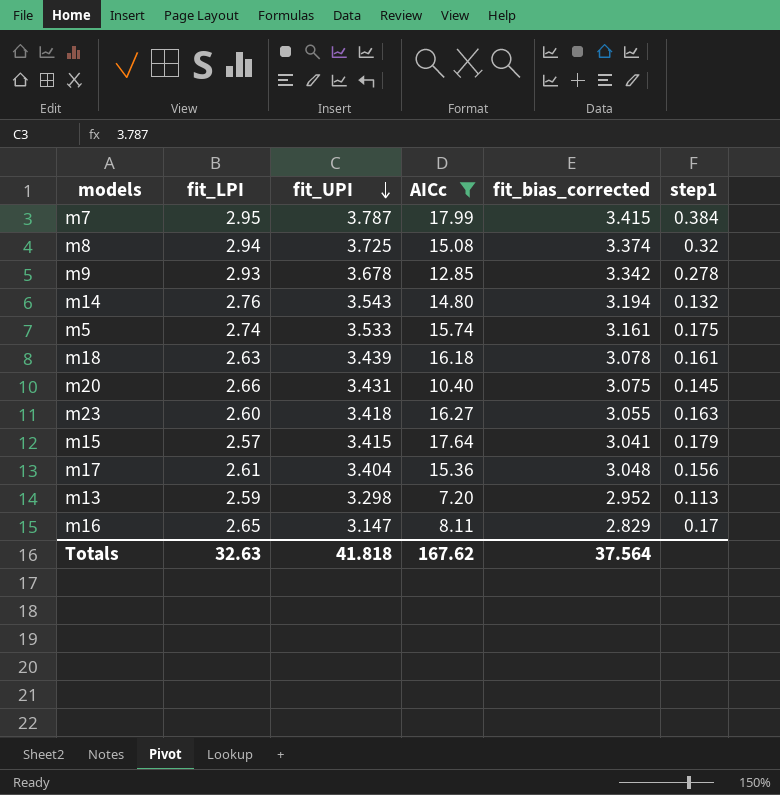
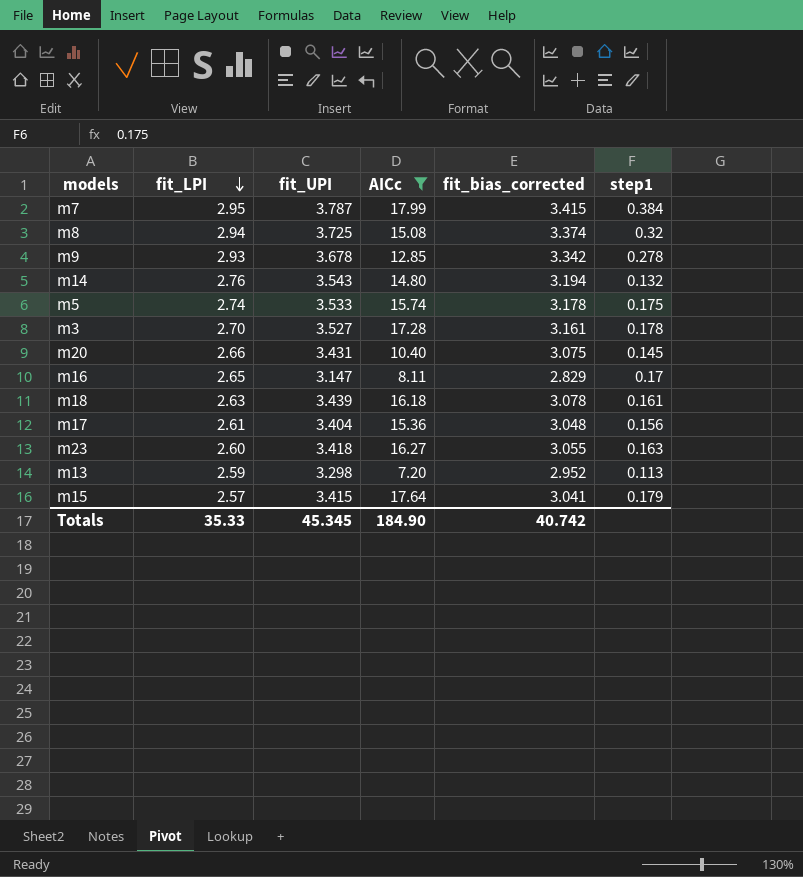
row order: fit_UPI descending -> fit_LPI descending
m5 | fit_bias_corrected: 3.161 -> 3.178
row m3: none -> 2.70 | 3.527 | 17.28 | 3.161 | 0.178
Totals | fit_LPI: 32.63 -> 35.33
Totals | fit_UPI: 41.818 -> 45.345
Totals | AICc: 167.62 -> 184.90
Totals | fit_bias_corrected: 37.564 -> 40.742

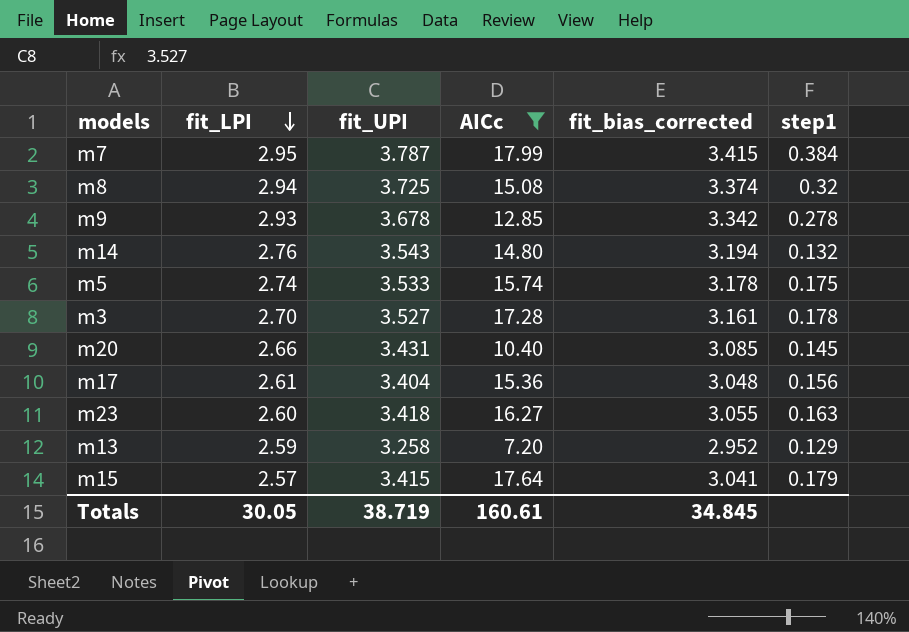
row m16: 2.65 | 3.147 | 8.11 | 2.829 | 0.17 -> none
row m18: 2.63 | 3.439 | 16.18 | 3.078 | 0.161 -> none
m20 | fit_bias_corrected: 3.075 -> 3.085
m13 | fit_UPI: 3.298 -> 3.258
m13 | step1: 0.113 -> 0.129
Totals | fit_LPI: 35.33 -> 30.05
Totals | fit_UPI: 45.345 -> 38.719
Totals | AICc: 184.90 -> 160.61
Totals | fit_bias_corrected: 40.742 -> 34.845

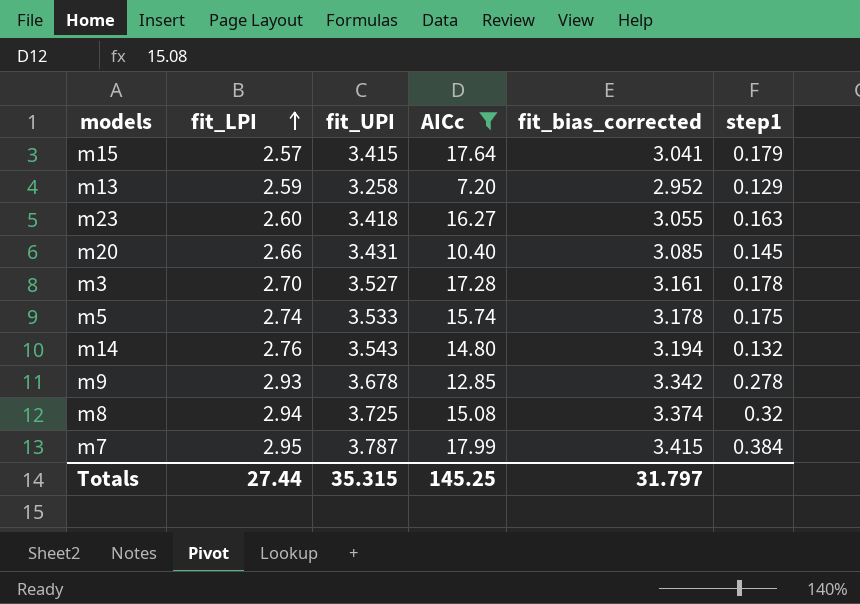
row order: fit_LPI descending -> fit_LPI ascending
row m17: 2.61 | 3.404 | 15.36 | 3.048 | 0.156 -> none
Totals | fit_LPI: 30.05 -> 27.44
Totals | fit_UPI: 38.719 -> 35.315
Totals | AICc: 160.61 -> 145.25
Totals | fit_bias_corrected: 34.845 -> 31.797

